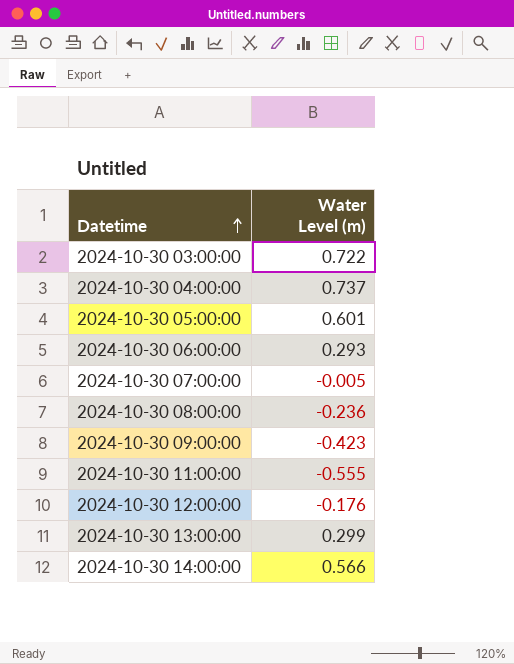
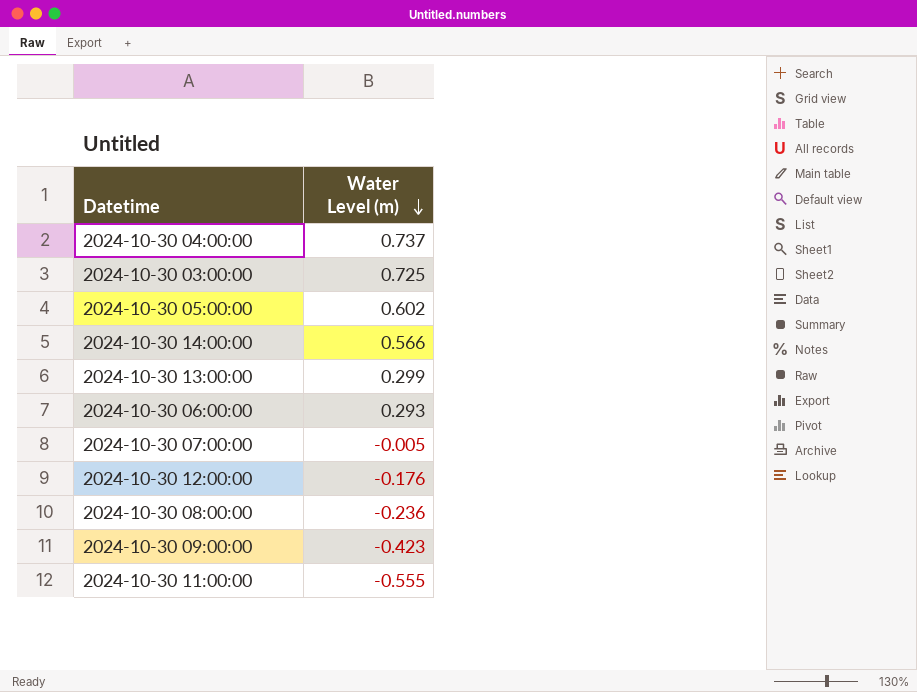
row order: Datetime ascending -> Water Level (m) descending
2024-10-30 03:00:00 | Water Level (m): 0.722 -> 0.725
2024-10-30 05:00:00 | Water Level (m): 0.601 -> 0.602

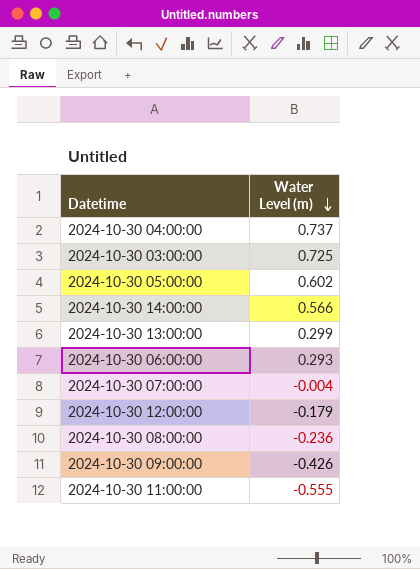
2024-10-30 07:00:00 | Water Level (m): -0.005 -> -0.004
2024-10-30 12:00:00 | Water Level (m): -0.176 -> -0.179
2024-10-30 09:00:00 | Water Level (m): -0.423 -> -0.426

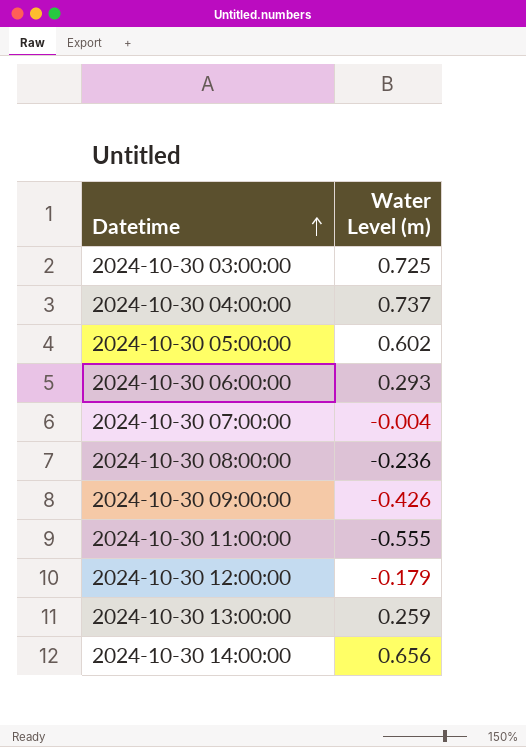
row order: Water Level (m) descending -> Datetime ascending
2024-10-30 13:00:00 | Water Level (m): 0.299 -> 0.259
2024-10-30 14:00:00 | Water Level (m): 0.566 -> 0.656

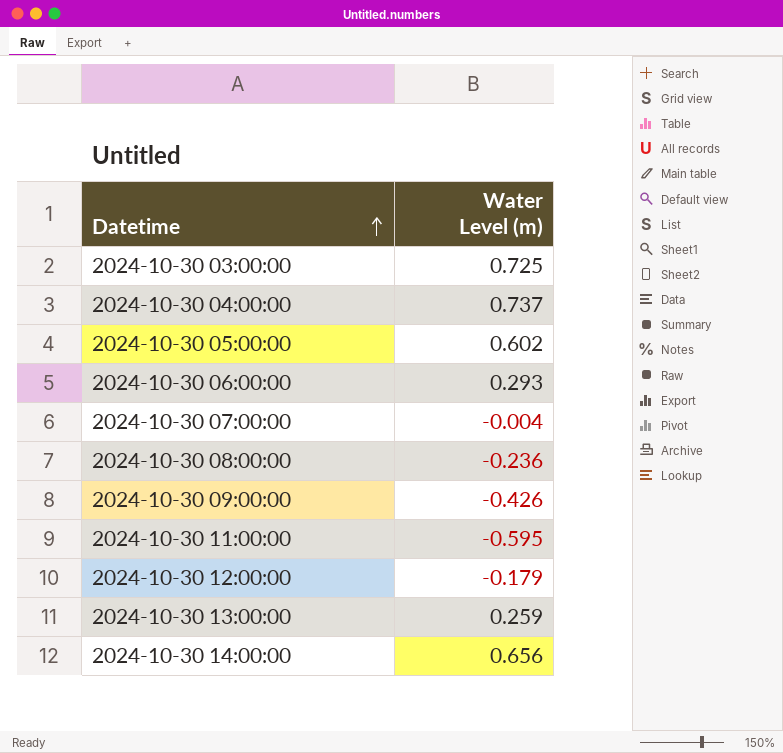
2024-10-30 11:00:00 | Water Level (m): -0.555 -> -0.595

